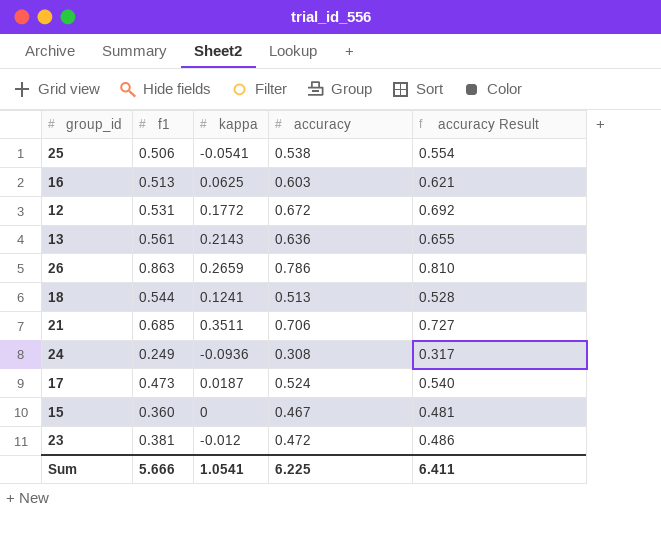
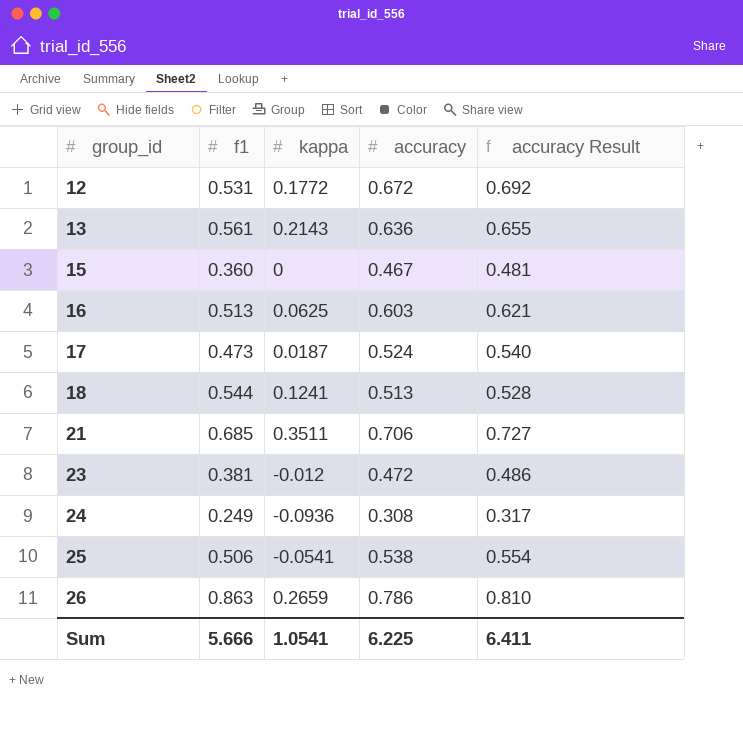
row order: none -> group_id ascending

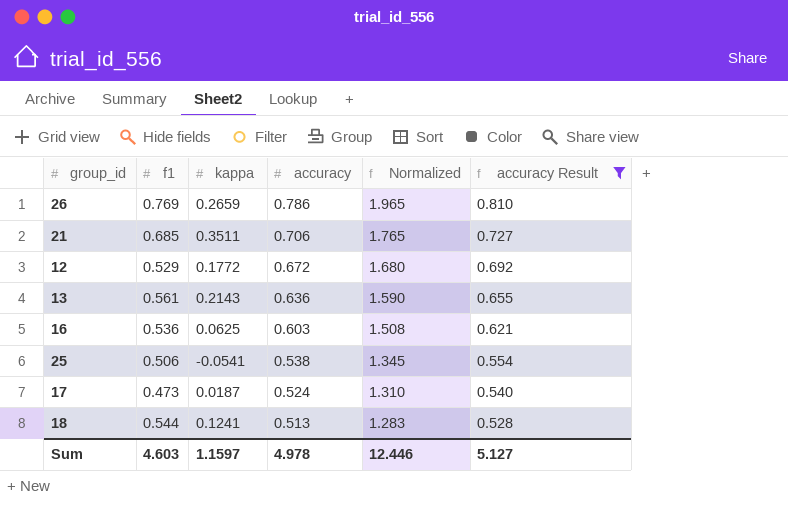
filter: none -> accuracy Result >= 0.528
row order: group_id ascending -> accuracy descending
column Normalized | formula: none -> [accuracy] * 2.5
26 | f1: 0.863 -> 0.769
12 | f1: 0.531 -> 0.529
16 | f1: 0.513 -> 0.536
Sum | f1: 5.666 -> 4.603
Sum | kappa: 1.0541 -> 1.1597
Sum | accuracy: 6.225 -> 4.978
Sum | accuracy Result: 6.411 -> 5.127

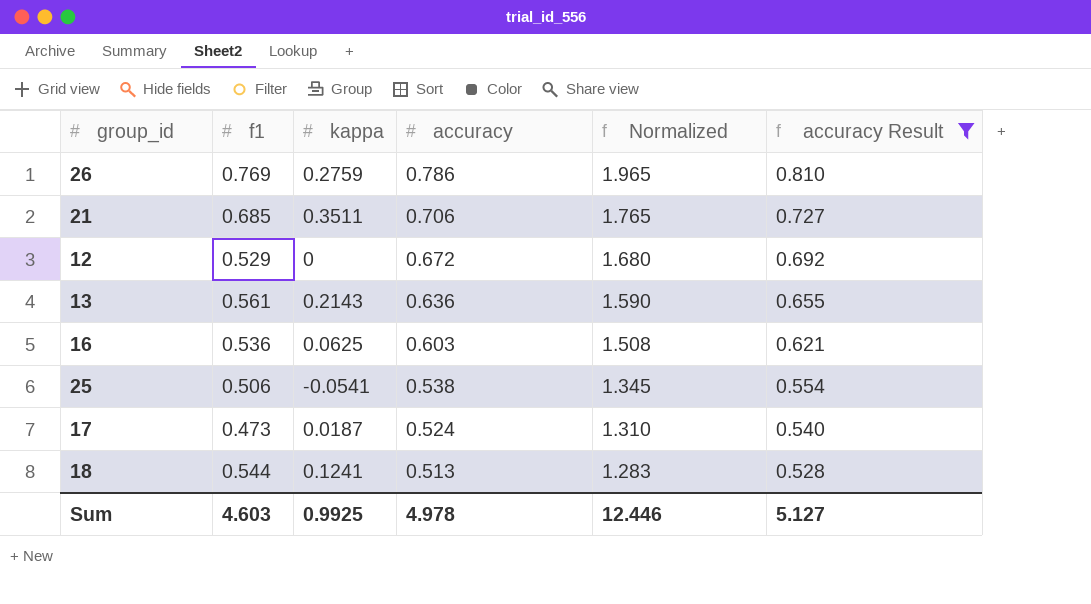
26 | kappa: 0.2659 -> 0.2759
12 | kappa: 0.1772 -> 0
Sum | kappa: 1.1597 -> 0.9925

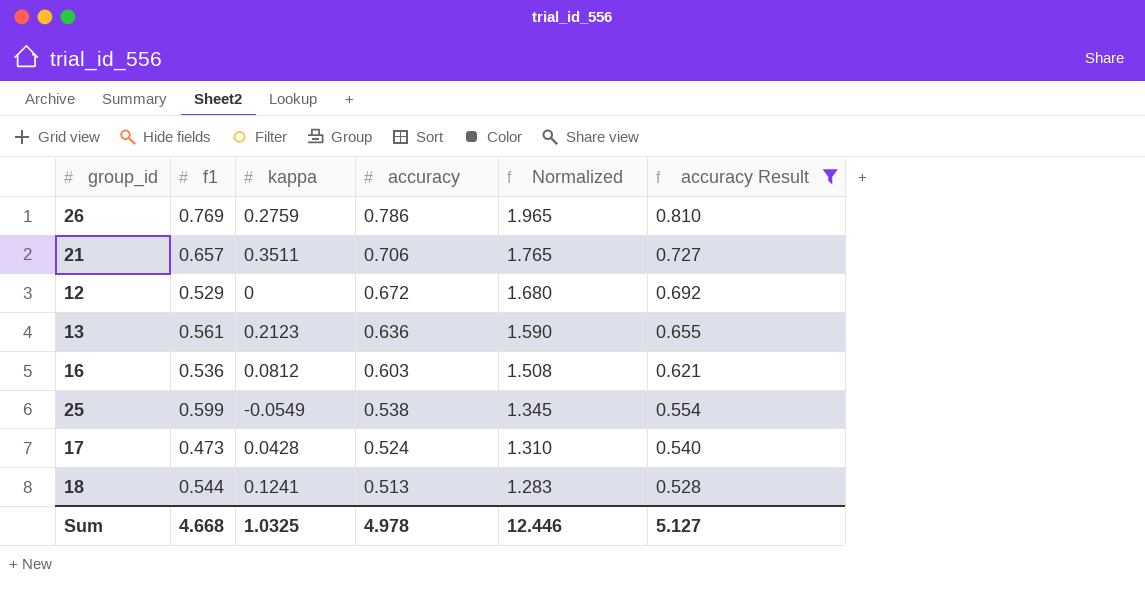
21 | f1: 0.685 -> 0.657
13 | kappa: 0.2143 -> 0.2123
16 | kappa: 0.0625 -> 0.0812
25 | f1: 0.506 -> 0.599
25 | kappa: -0.0541 -> -0.0549
17 | kappa: 0.0187 -> 0.0428
Sum | f1: 4.603 -> 4.668
Sum | kappa: 0.9925 -> 1.0325

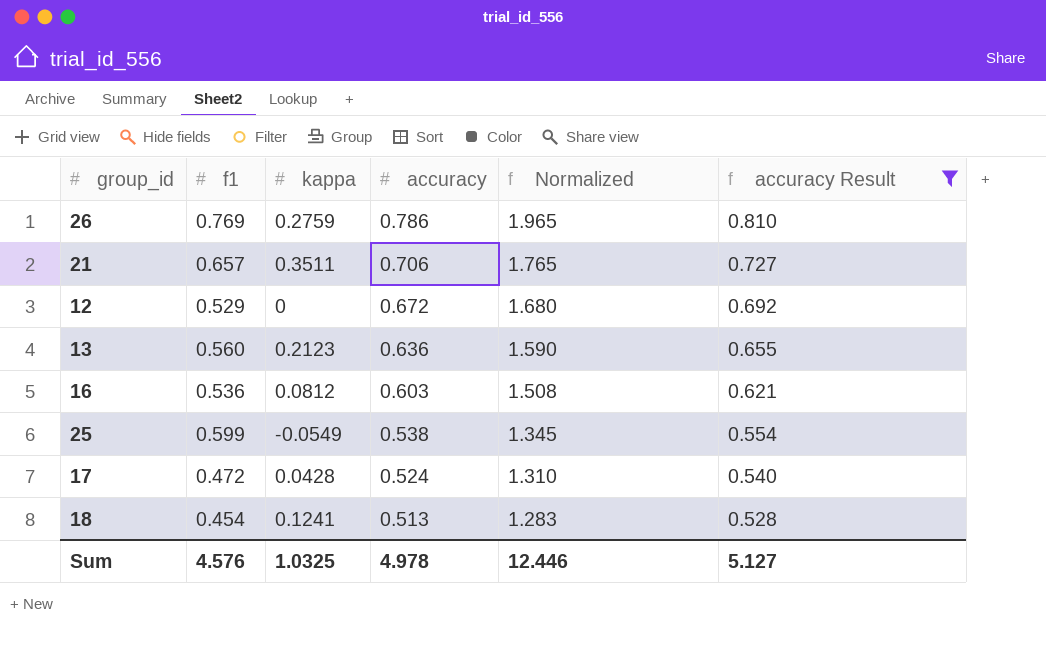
13 | f1: 0.561 -> 0.560
17 | f1: 0.473 -> 0.472
18 | f1: 0.544 -> 0.454
Sum | f1: 4.668 -> 4.576

